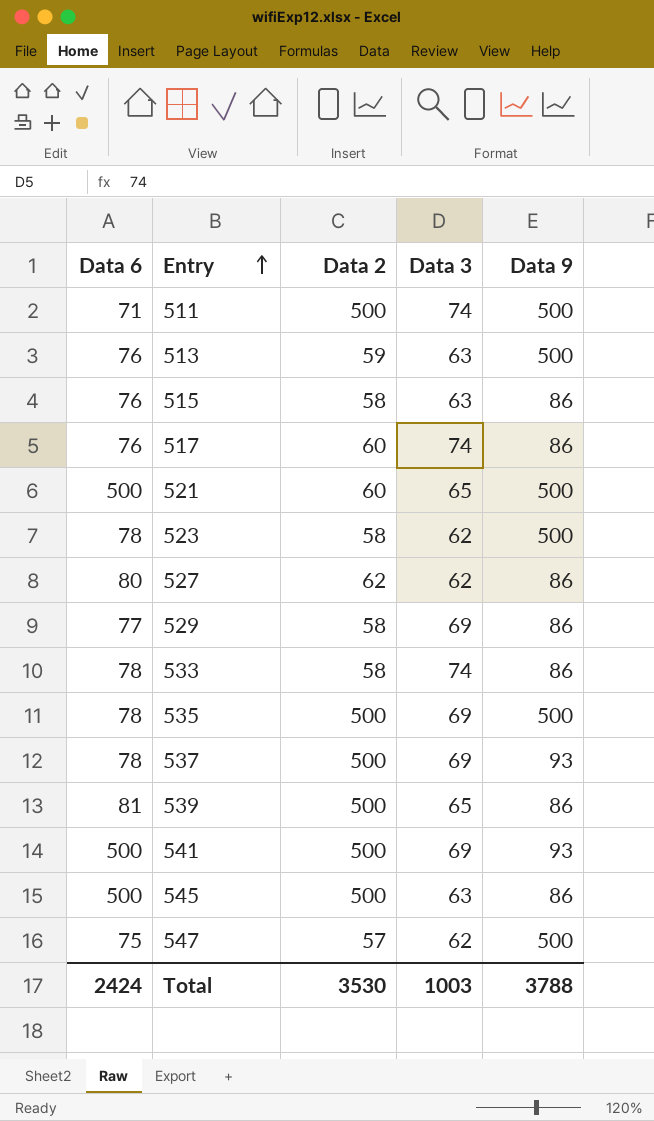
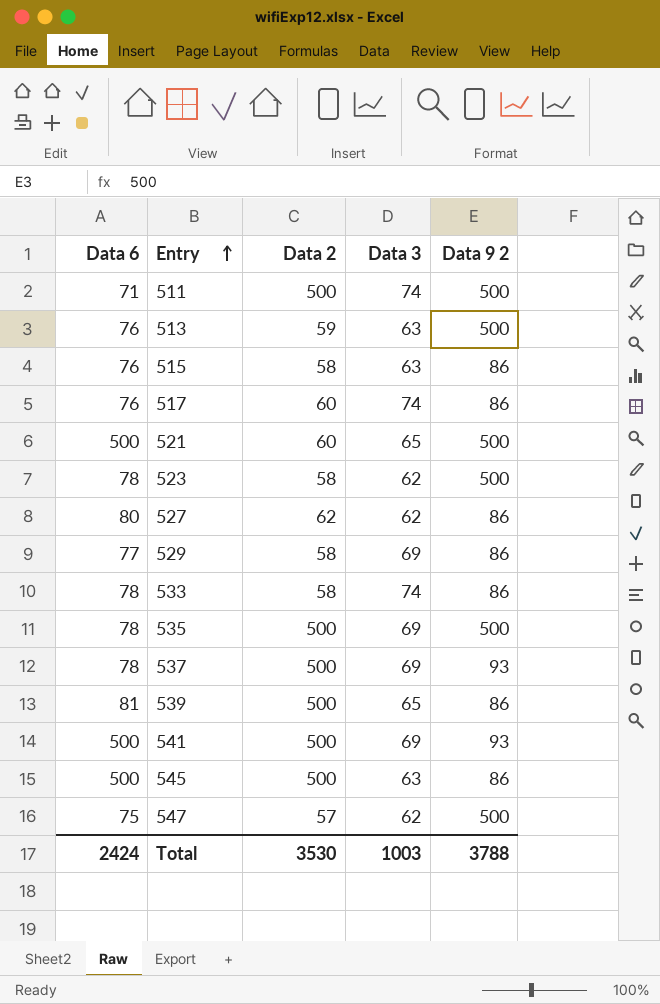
column name: Data 9 -> Data 9 2

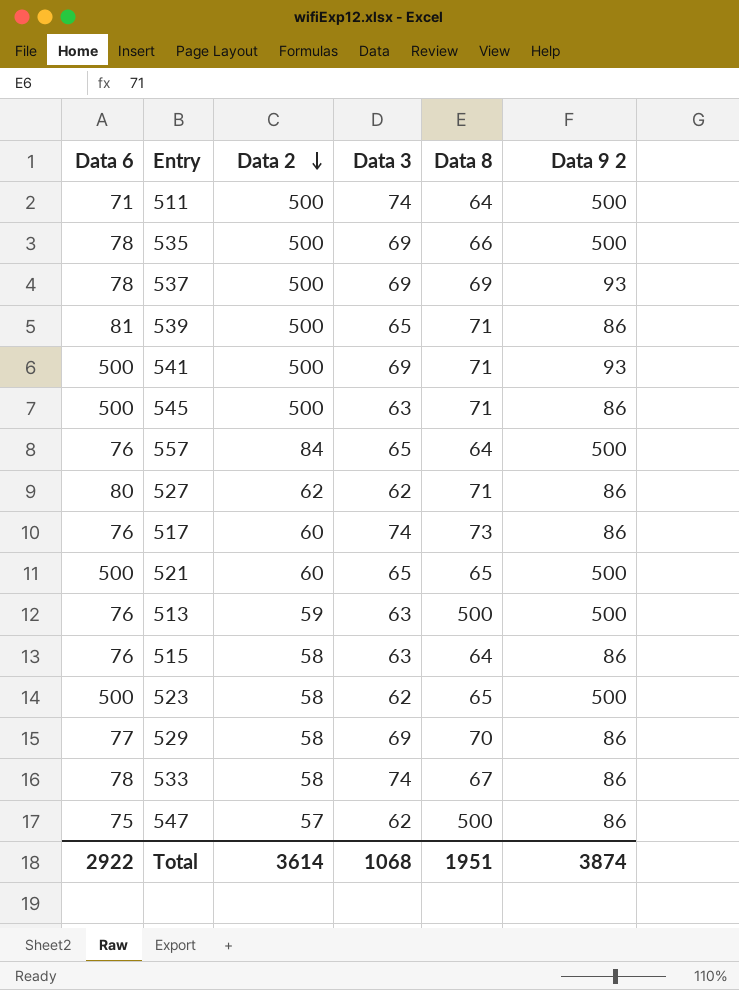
row order: Entry ascending -> Data 2 descending
column Data 8 | position: none -> 5
row 557: none -> 76 | 84 | 65 | 64 | 500
523 | Data 6: 78 -> 500
547 | Data 9 2: 500 -> 86
Total | Data 6: 2424 -> 2922
Total | Data 2: 3530 -> 3614
Total | Data 3: 1003 -> 1068
Total | Data 9 2: 3788 -> 3874

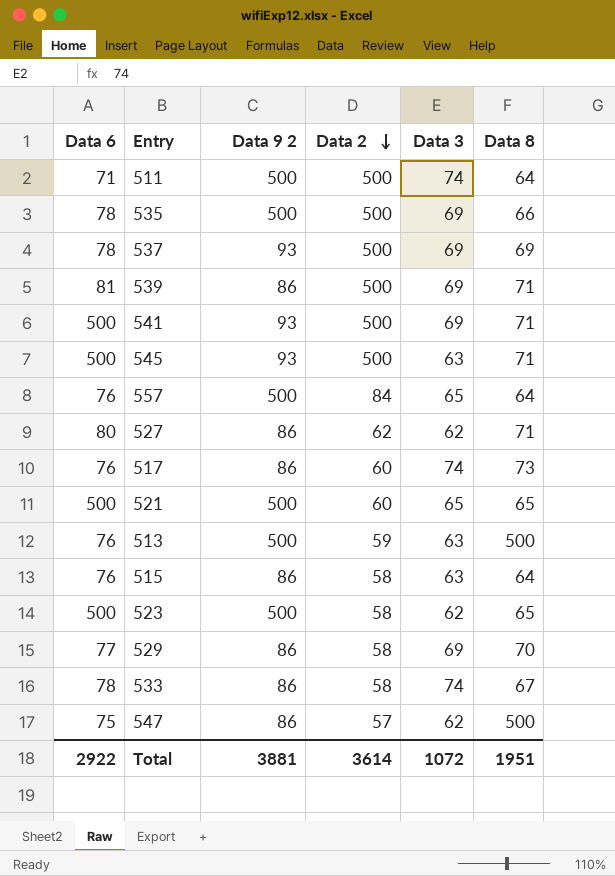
column Data 9 2 | position: 6 -> 3
539 | Data 3: 65 -> 69
545 | Data 9 2: 86 -> 93
Total | Data 9 2: 3874 -> 3881
Total | Data 3: 1068 -> 1072

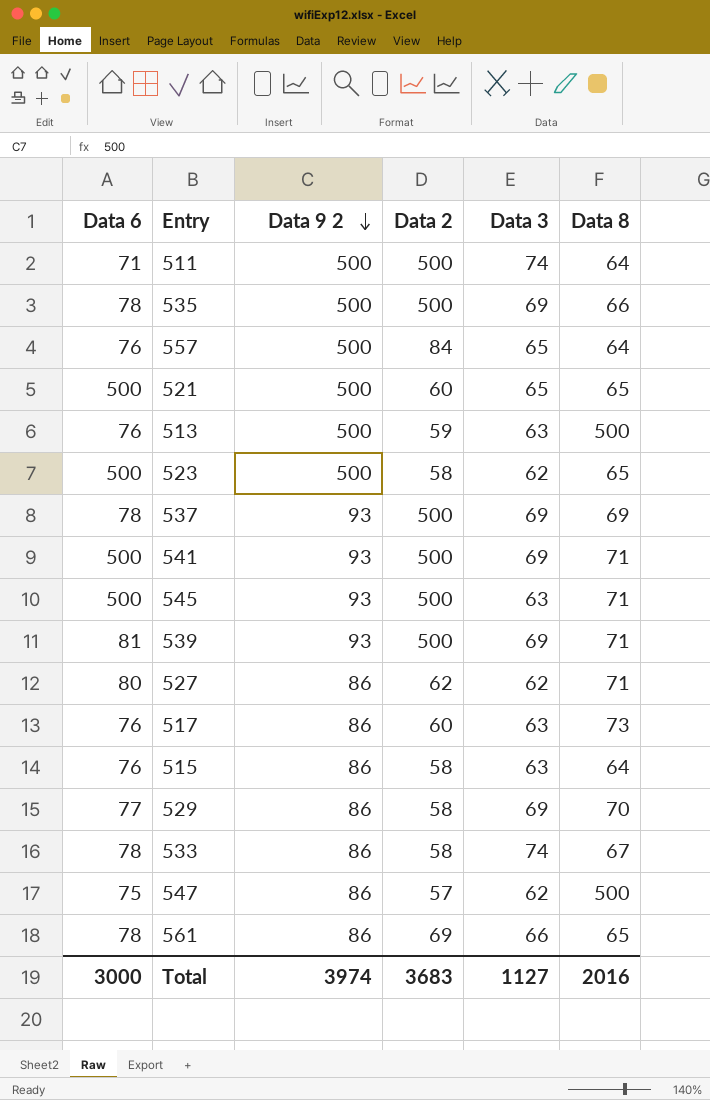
row order: Data 2 descending -> Data 9 2 descending
539 | Data 9 2: 86 -> 93
517 | Data 3: 74 -> 63
row 561: none -> 78 | 86 | 69 | 66 | 65
Total | Data 6: 2922 -> 3000
Total | Data 9 2: 3881 -> 3974
Total | Data 2: 3614 -> 3683
Total | Data 3: 1072 -> 1127
Total | Data 8: 1951 -> 2016

